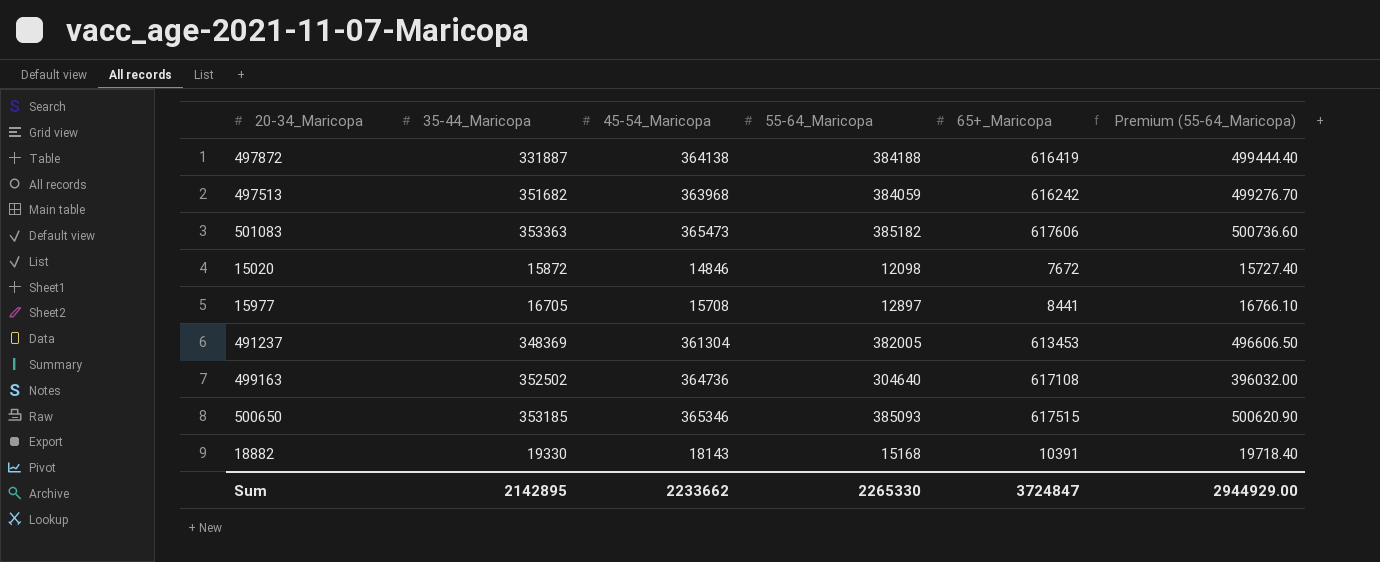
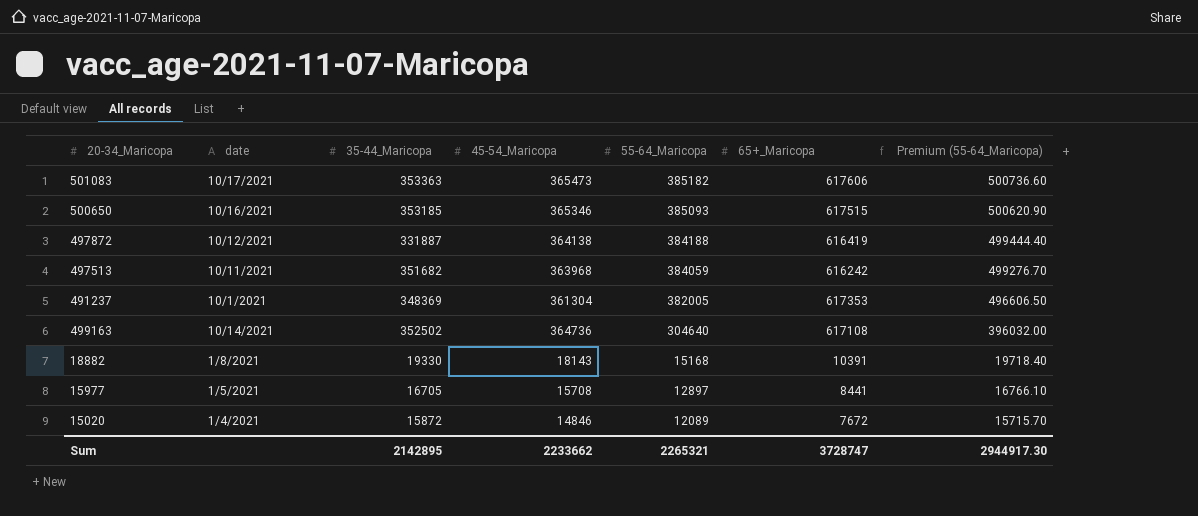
row order: none -> 55-64_Maricopa descending
column date | position: none -> 2
491237 | 65+_Maricopa: 613453 -> 617353
15020 | 55-64_Maricopa: 12098 -> 12089
15020 | Premium (55-64_Maricopa): 15727.40 -> 15715.70
Sum | 55-64_Maricopa: 2265330 -> 2265321
Sum | 65+_Maricopa: 3724847 -> 3728747
Sum | Premium (55-64_Maricopa): 2944929.00 -> 2944917.30

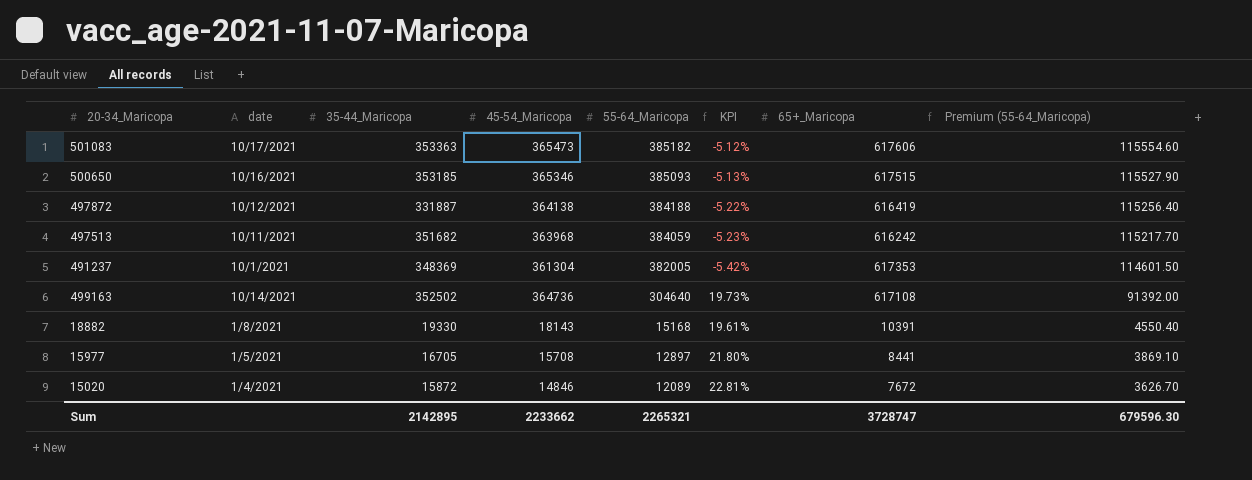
column KPI | formula: none -> ([45-54_Maricopa] - [55-64_Maricopa]) / [55-64_Maricopa]
column Premium (55-64_Maricopa) | formula: [55-64_Maricopa] * 1.3 -> [55-64_Maricopa] * 0.3
Sum | Premium (55-64_Maricopa): 2944917.30 -> 679596.30

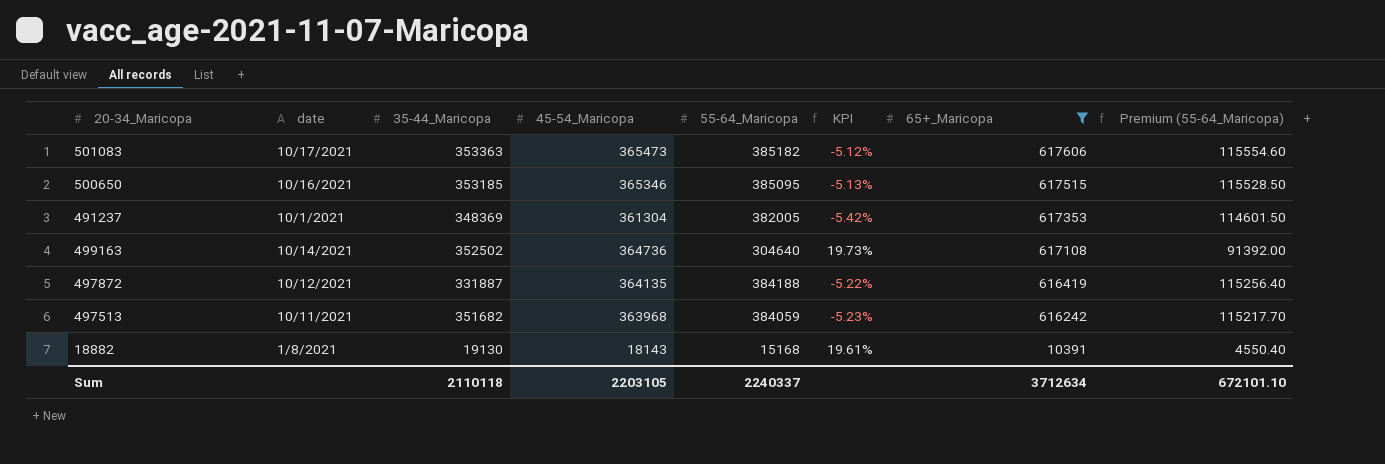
filter: none -> 65+_Maricopa >= 10391
row order: 55-64_Maricopa descending -> 65+_Maricopa descending
500650 | 55-64_Maricopa: 385093 -> 385095
500650 | Premium (55-64_Maricopa): 115527.90 -> 115528.50
497872 | 45-54_Maricopa: 364138 -> 364135
18882 | 35-44_Maricopa: 19330 -> 19130
Sum | 35-44_Maricopa: 2142895 -> 2110118
Sum | 45-54_Maricopa: 2233662 -> 2203105
Sum | 55-64_Maricopa: 2265321 -> 2240337
Sum | 65+_Maricopa: 3728747 -> 3712634
Sum | Premium (55-64_Maricopa): 679596.30 -> 672101.10

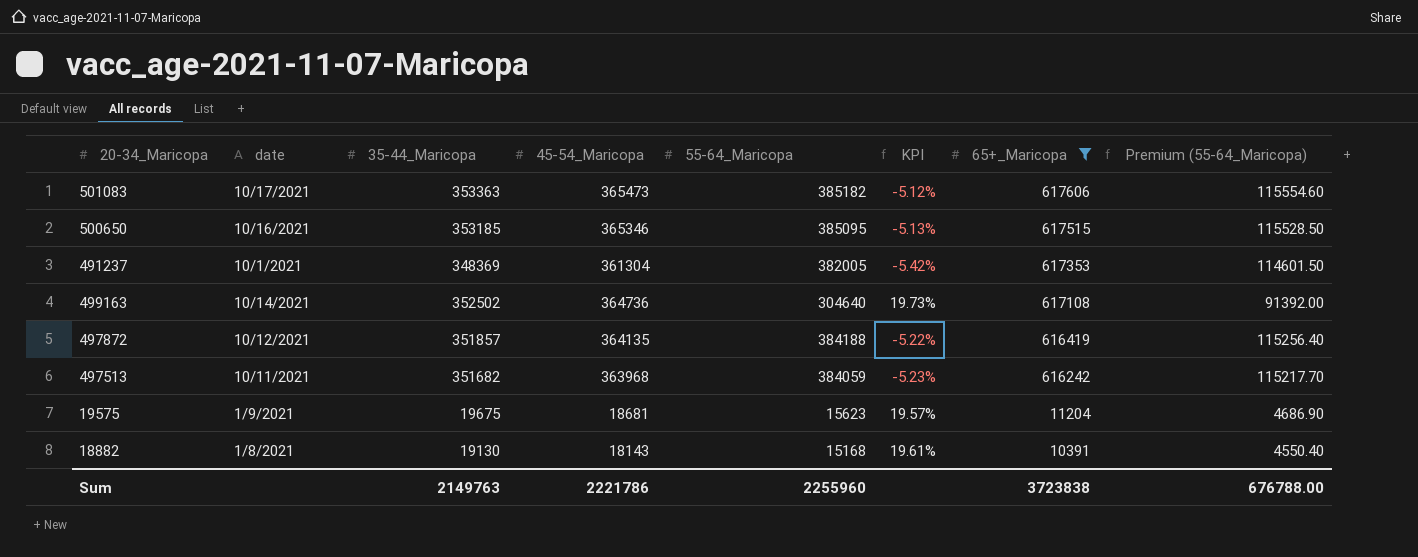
497872 | 35-44_Maricopa: 331887 -> 351857
row 19575: none -> 1/9/2021 | 19675 | 18681 | 15623 | 19.57% | 11204 | 4686.90
Sum | 35-44_Maricopa: 2110118 -> 2149763
Sum | 45-54_Maricopa: 2203105 -> 2221786
Sum | 55-64_Maricopa: 2240337 -> 2255960
Sum | 65+_Maricopa: 3712634 -> 3723838
Sum | Premium (55-64_Maricopa): 672101.10 -> 676788.00

